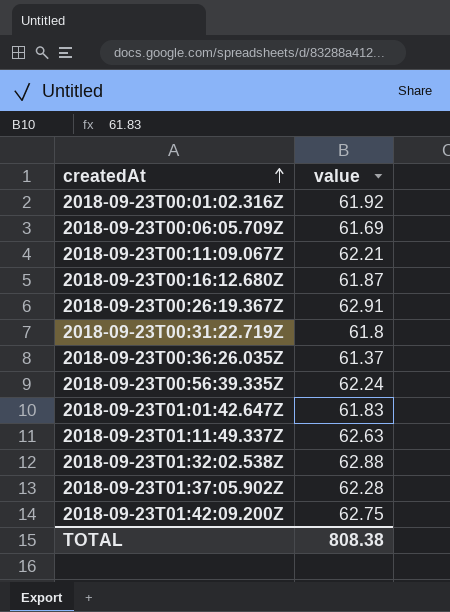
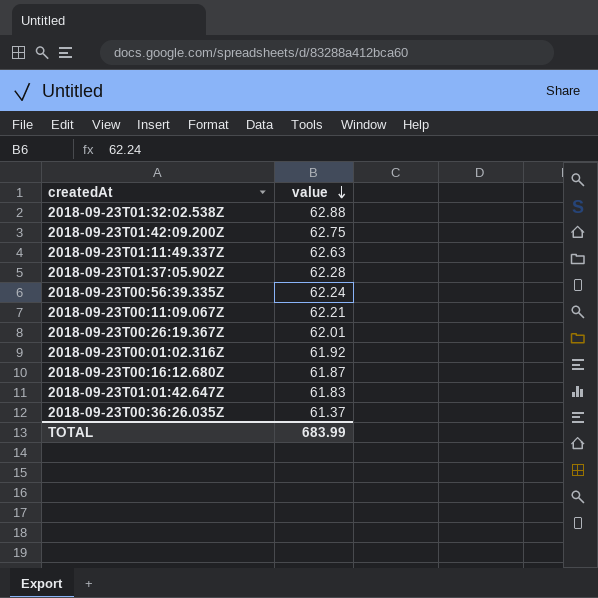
row order: createdAt ascending -> value descending
row 2018-09-23T00:06:05.709Z: 61.69 -> none
row 2018-09-23T00:31:22.719Z: 61.8 -> none
2018-09-23T00:26:19.367Z | value: 62.91 -> 62.01
TOTAL | value: 808.38 -> 683.99

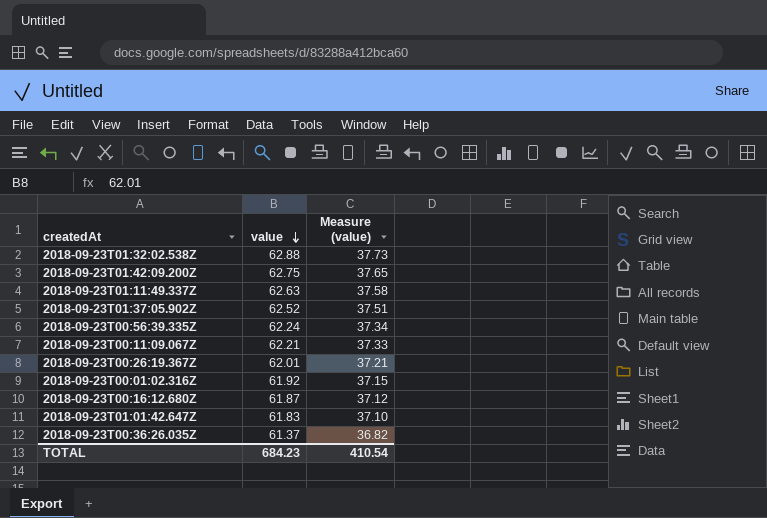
column Measure (value) | formula: none -> [value] * 0.6
2018-09-23T01:37:05.902Z | value: 62.28 -> 62.52
TOTAL | value: 683.99 -> 684.23

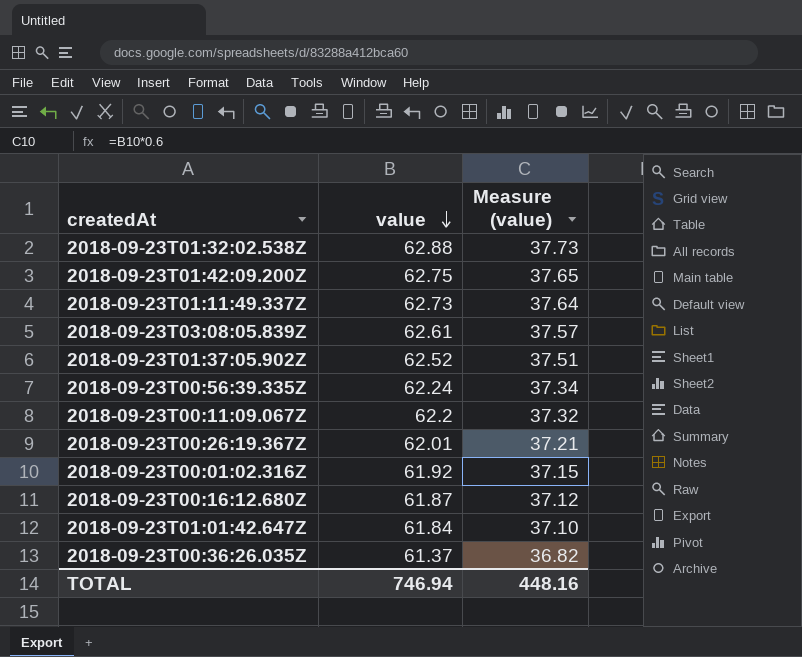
2018-09-23T01:11:49.337Z | value: 62.63 -> 62.73
2018-09-23T01:11:49.337Z | Measure (value): 37.58 -> 37.64
row 2018-09-23T03:08:05.839Z: none -> 62.61 | 37.57
2018-09-23T00:11:09.067Z | value: 62.21 -> 62.2
2018-09-23T00:11:09.067Z | Measure (value): 37.33 -> 37.32
2018-09-23T01:01:42.647Z | value: 61.83 -> 61.84
TOTAL | value: 684.23 -> 746.94
TOTAL | Measure (value): 410.54 -> 448.16

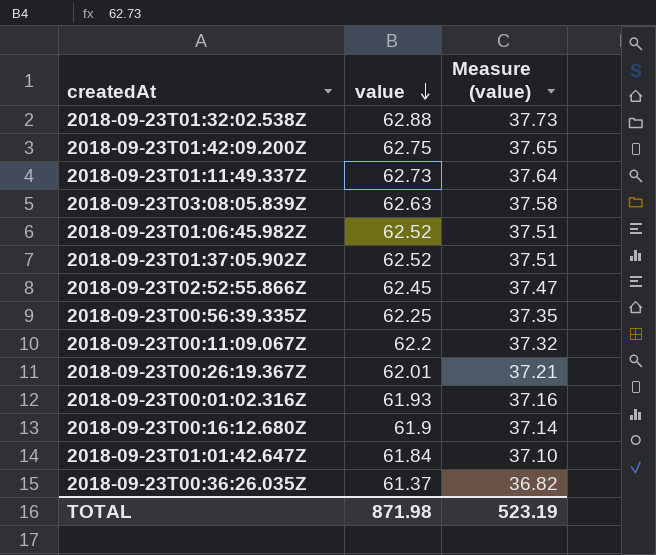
2018-09-23T03:08:05.839Z | value: 62.61 -> 62.63
2018-09-23T03:08:05.839Z | Measure (value): 37.57 -> 37.58
row 2018-09-23T01:06:45.982Z: none -> 62.52 | 37.51
row 2018-09-23T02:52:55.866Z: none -> 62.45 | 37.47
2018-09-23T00:56:39.335Z | value: 62.24 -> 62.25
2018-09-23T00:56:39.335Z | Measure (value): 37.34 -> 37.35
2018-09-23T00:01:02.316Z | value: 61.92 -> 61.93
2018-09-23T00:01:02.316Z | Measure (value): 37.15 -> 37.16
2018-09-23T00:16:12.680Z | value: 61.87 -> 61.9
2018-09-23T00:16:12.680Z | Measure (value): 37.12 -> 37.14
TOTAL | value: 746.94 -> 871.98
TOTAL | Measure (value): 448.16 -> 523.19

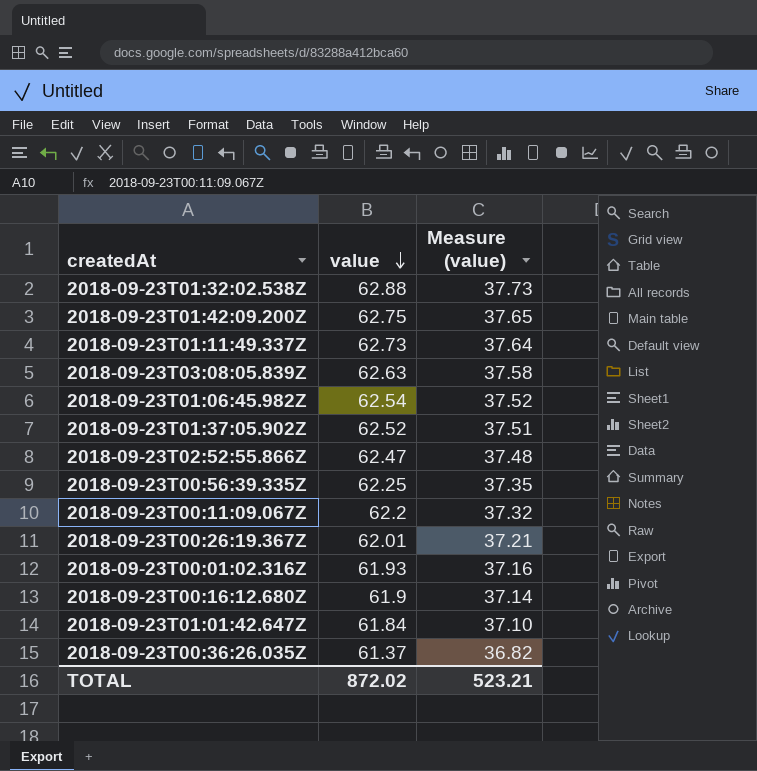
2018-09-23T01:06:45.982Z | value: 62.52 -> 62.54
2018-09-23T01:06:45.982Z | Measure (value): 37.51 -> 37.52
2018-09-23T02:52:55.866Z | value: 62.45 -> 62.47
2018-09-23T02:52:55.866Z | Measure (value): 37.47 -> 37.48
TOTAL | value: 871.98 -> 872.02
TOTAL | Measure (value): 523.19 -> 523.21

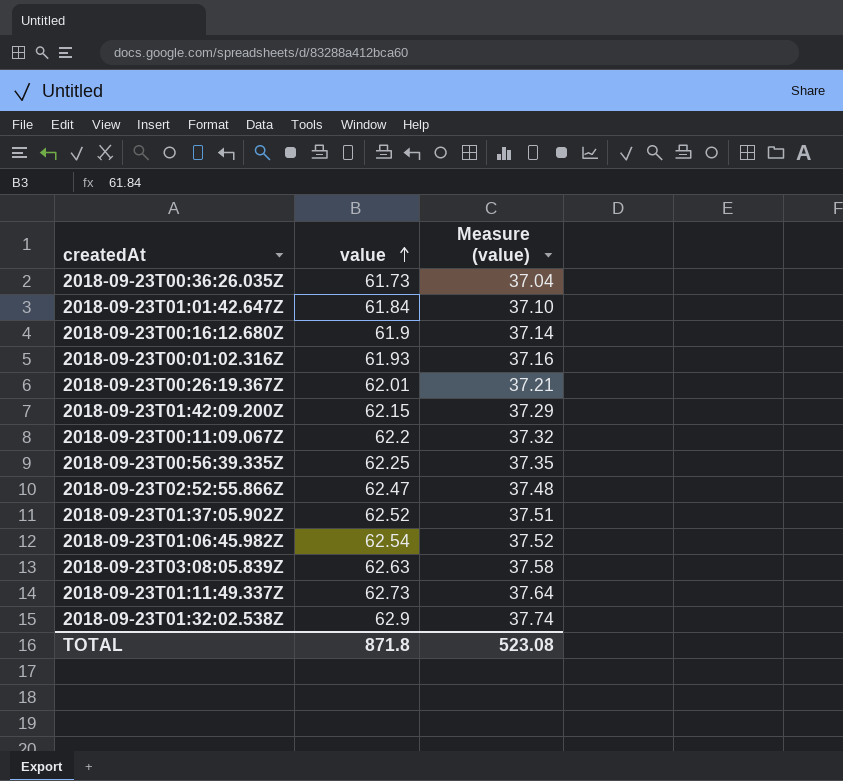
row order: value descending -> value ascending
2018-09-23T00:36:26.035Z | value: 61.37 -> 61.73
2018-09-23T00:36:26.035Z | Measure (value): 36.82 -> 37.04
2018-09-23T01:42:09.200Z | value: 62.75 -> 62.15
2018-09-23T01:42:09.200Z | Measure (value): 37.65 -> 37.29
2018-09-23T01:32:02.538Z | value: 62.88 -> 62.9
2018-09-23T01:32:02.538Z | Measure (value): 37.73 -> 37.74
TOTAL | value: 872.02 -> 871.8
TOTAL | Measure (value): 523.21 -> 523.08

